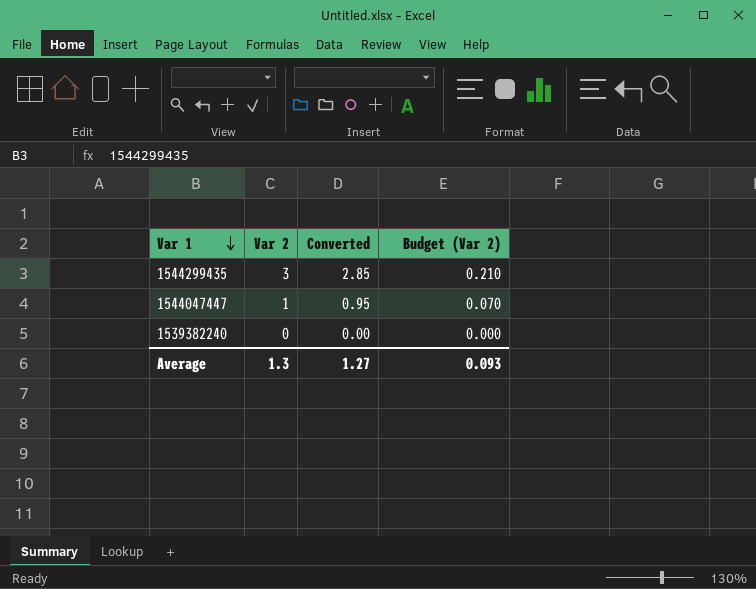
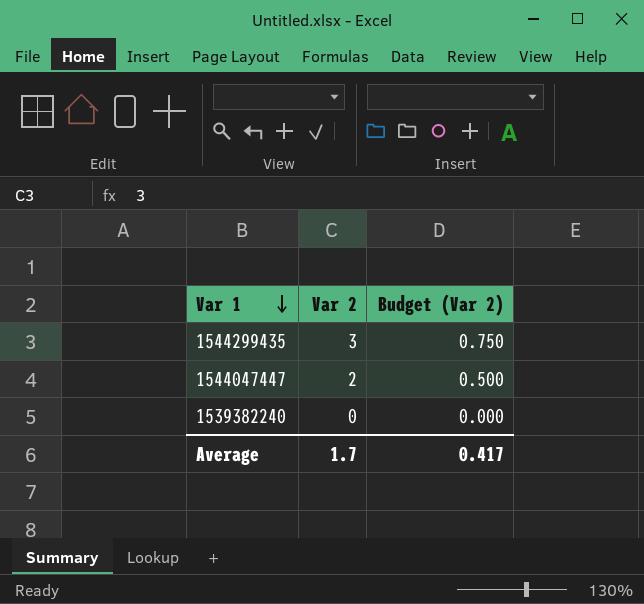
column Converted | formula: [Var 2] * 0.95 -> none
column Budget (Var 2) | formula: [Var 2] * 0.07 -> [Var 2] * 0.25
1544047447 | Var 2: 1 -> 2
Average | Var 2: 1.3 -> 1.7
Average | Budget (Var 2): 0.093 -> 0.417

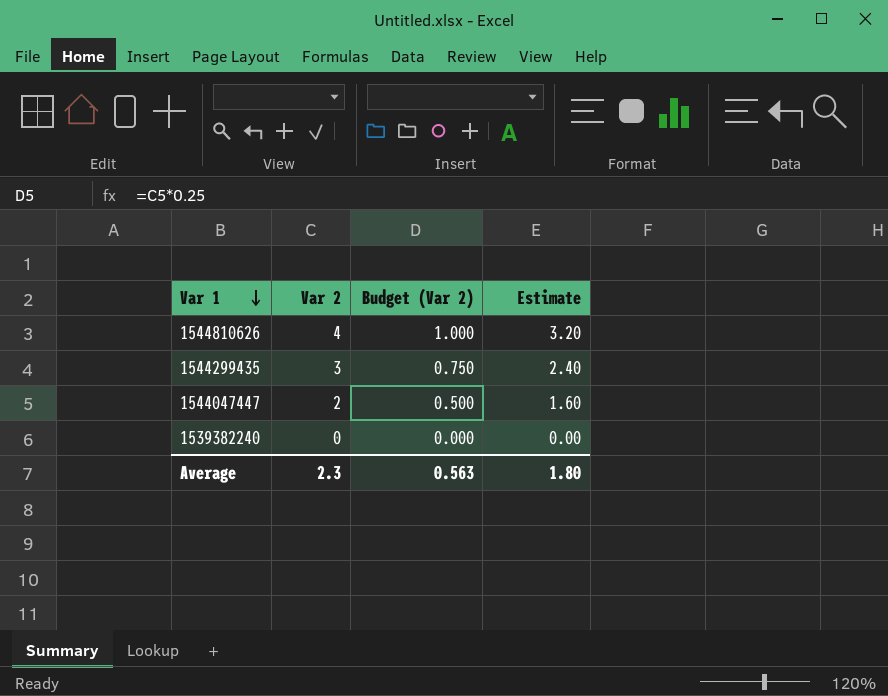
column Estimate | formula: none -> [Var 2] * 0.8
row 1544810626: none -> 4 | 1.000 | 3.20
Average | Var 2: 1.7 -> 2.3
Average | Budget (Var 2): 0.417 -> 0.563

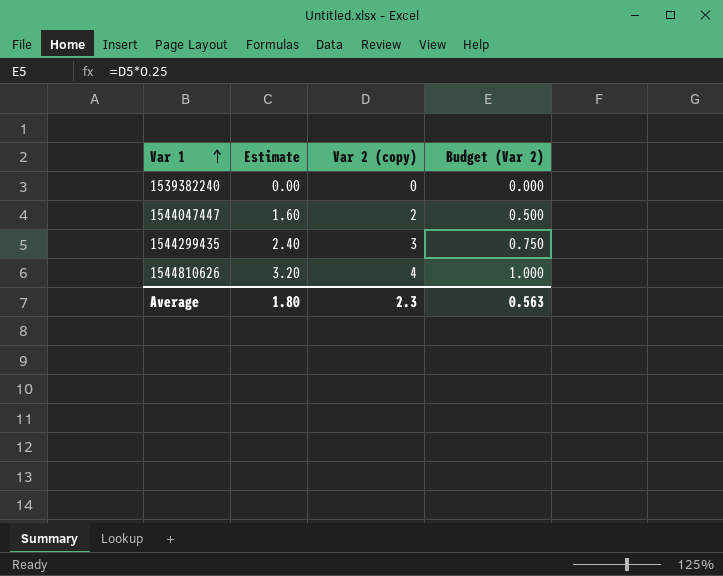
row order: Var 1 descending -> Var 1 ascending
column Estimate | position: 4 -> 2
column name: Var 2 -> Var 2 (copy)

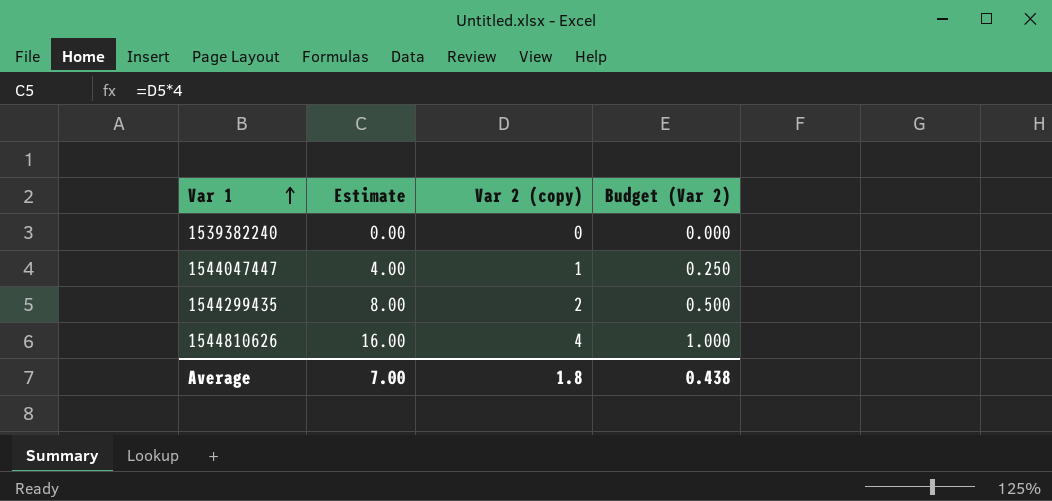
column Estimate | formula: [Var 2 (copy)] * 0.8 -> [Var 2 (copy)] * 4
1544047447 | Var 2 (copy): 2 -> 1
1544047447 | Budget (Var 2): 0.500 -> 0.250
1544299435 | Var 2 (copy): 3 -> 2
1544299435 | Budget (Var 2): 0.750 -> 0.500
Average | Estimate: 1.80 -> 7.00
Average | Var 2 (copy): 2.3 -> 1.8
Average | Budget (Var 2): 0.563 -> 0.438

